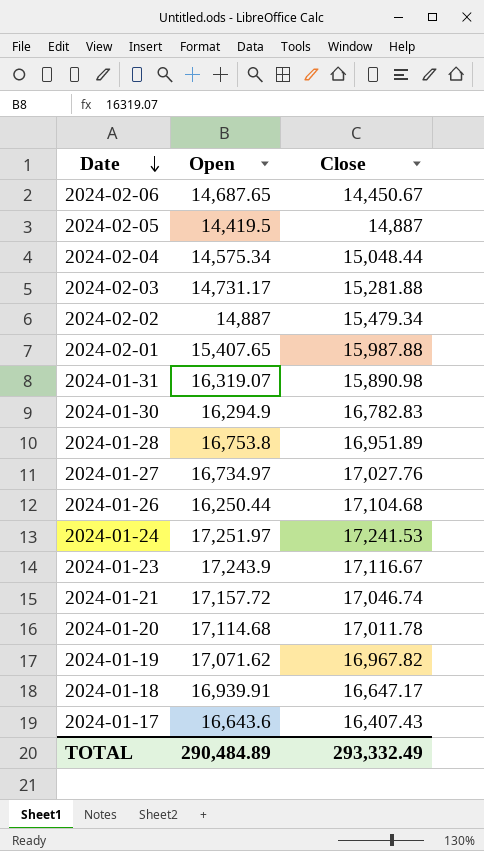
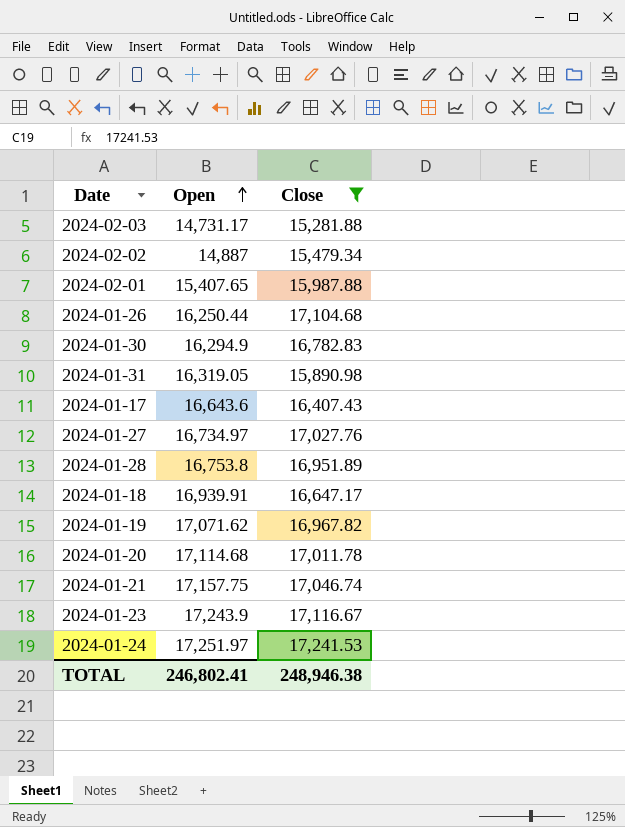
filter: none -> Close >= 15,281.88
row order: Date descending -> Open ascending
2024-01-31 | Open: 16,319.07 -> 16,319.05
2024-01-21 | Open: 17,157.72 -> 17,157.75
TOTAL | Open: 290,484.89 -> 246,802.41
TOTAL | Close: 293,332.49 -> 248,946.38

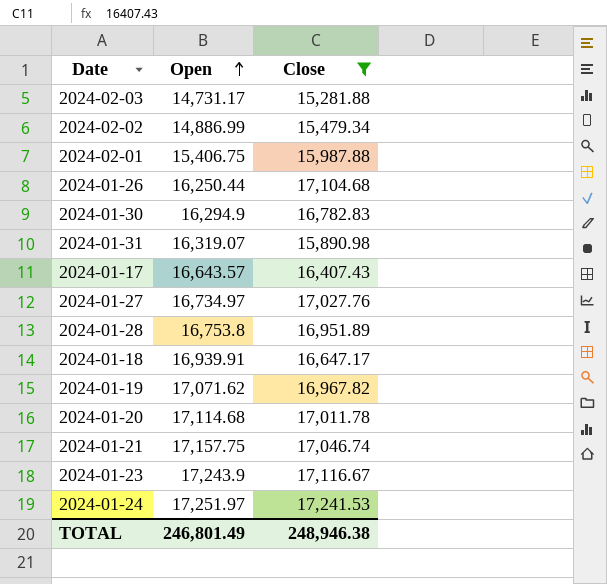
2024-02-02 | Open: 14,887 -> 14,886.99
2024-02-01 | Open: 15,407.65 -> 15,406.75
2024-01-31 | Open: 16,319.05 -> 16,319.07
2024-01-17 | Open: 16,643.6 -> 16,643.57
TOTAL | Open: 246,802.41 -> 246,801.49

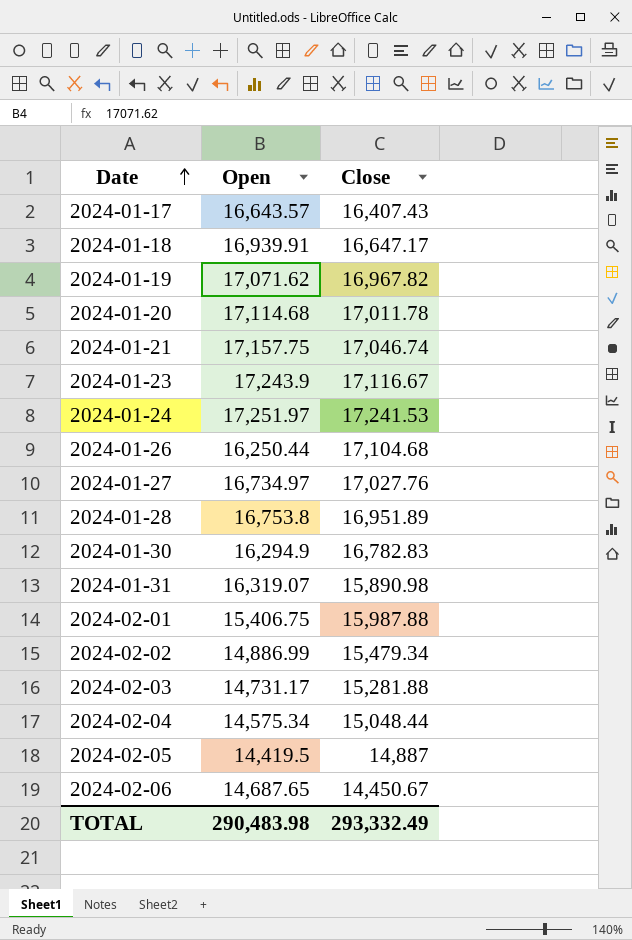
filter: Close >= 15,281.88 -> none
row order: Open ascending -> Date ascending
TOTAL | Open: 246,801.49 -> 290,483.98
TOTAL | Close: 248,946.38 -> 293,332.49

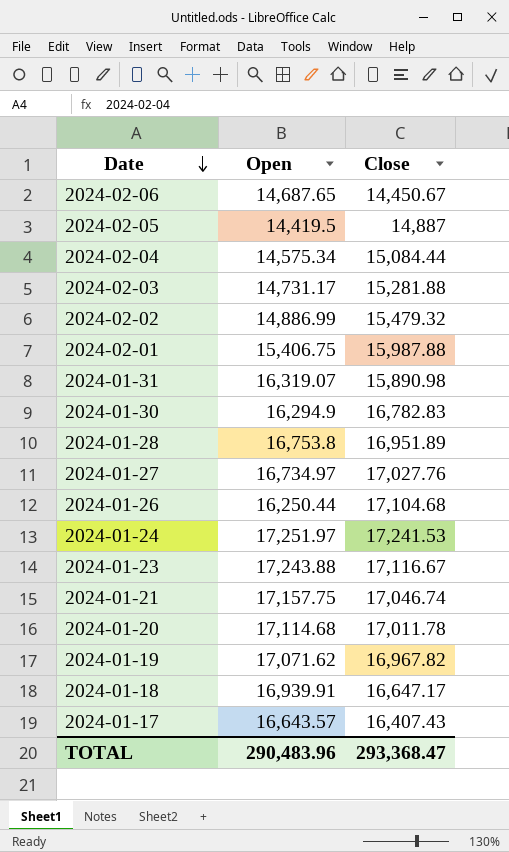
row order: Date ascending -> Date descending
2024-02-04 | Close: 15,048.44 -> 15,084.44
2024-02-02 | Close: 15,479.34 -> 15,479.32
2024-01-23 | Open: 17,243.9 -> 17,243.88
TOTAL | Open: 290,483.98 -> 290,483.96
TOTAL | Close: 293,332.49 -> 293,368.47

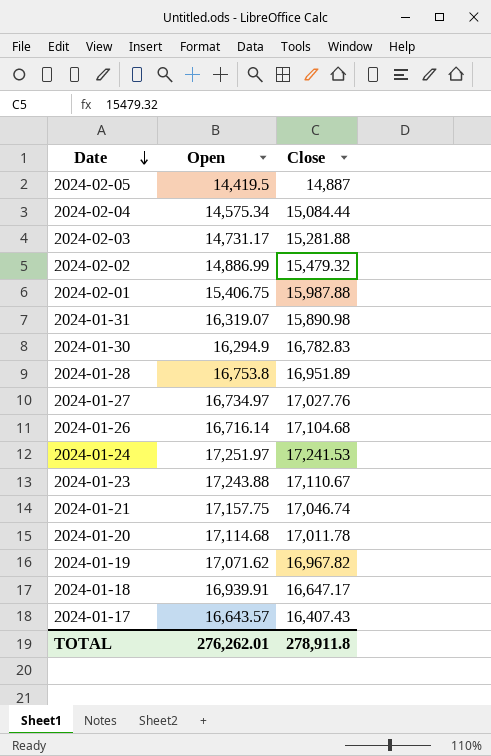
row 2024-02-06: 14,687.65 | 14,450.67 -> none
2024-01-26 | Open: 16,250.44 -> 16,716.14
2024-01-23 | Close: 17,116.67 -> 17,110.67
TOTAL | Open: 290,483.96 -> 276,262.01
TOTAL | Close: 293,368.47 -> 278,911.8

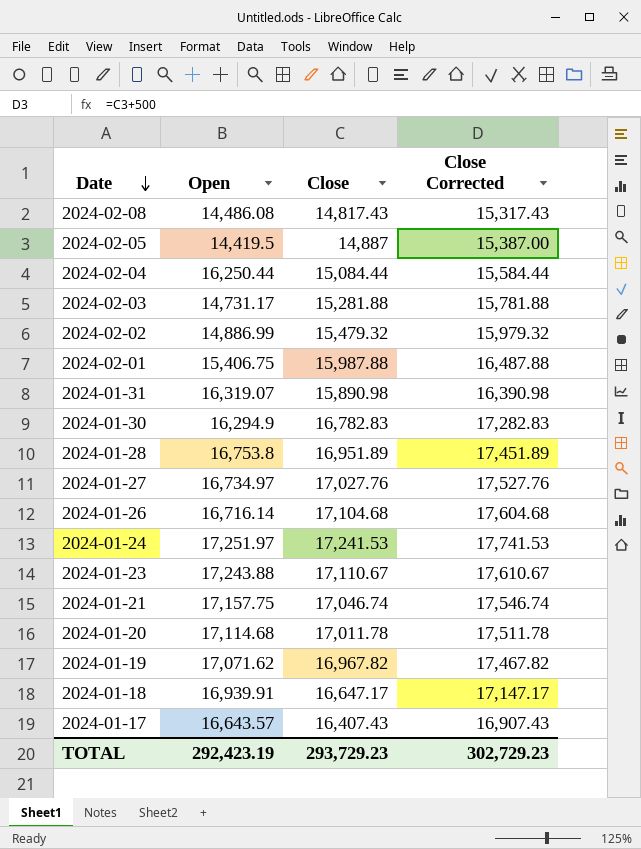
column Close Corrected | formula: none -> [Close] + 500
row 2024-02-08: none -> 14,486.08 | 14,817.43 | 15,317.43
2024-02-04 | Open: 14,575.34 -> 16,250.44
TOTAL | Open: 276,262.01 -> 292,423.19
TOTAL | Close: 278,911.8 -> 293,729.23

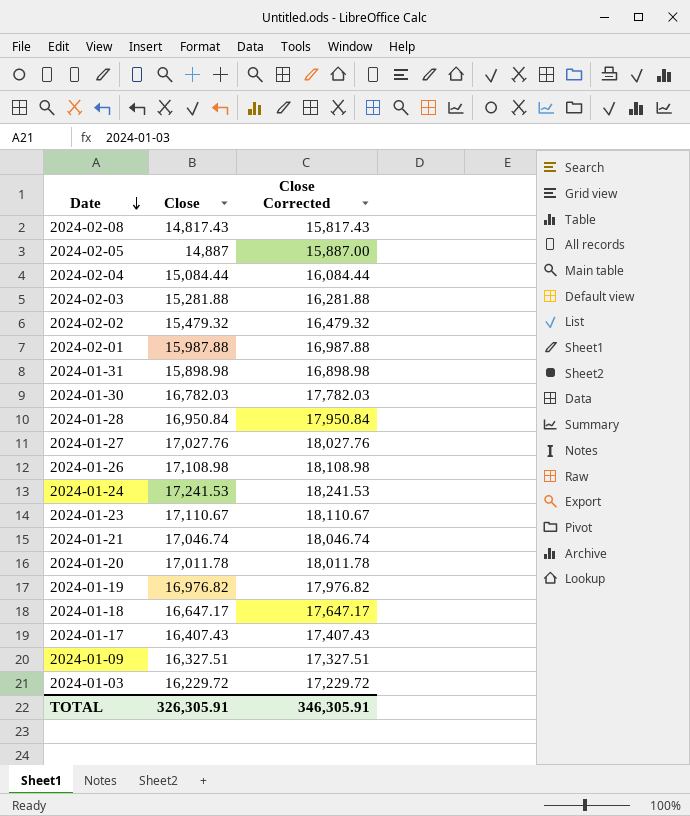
column Open | position: 2 -> none
column Close Corrected | formula: [Close] + 500 -> [Close] + 1000
2024-01-31 | Close: 15,890.98 -> 15,898.98
2024-01-30 | Close: 16,782.83 -> 16,782.03
2024-01-28 | Close: 16,951.89 -> 16,950.84
2024-01-26 | Close: 17,104.68 -> 17,108.98
2024-01-19 | Close: 16,967.82 -> 16,976.82
row 2024-01-09: none -> 16,327.51 | 17,327.51
row 2024-01-03: none -> 16,229.72 | 17,229.72
TOTAL | Close: 293,729.23 -> 326,305.91
TOTAL | Close Corrected: 302,729.23 -> 346,305.91

